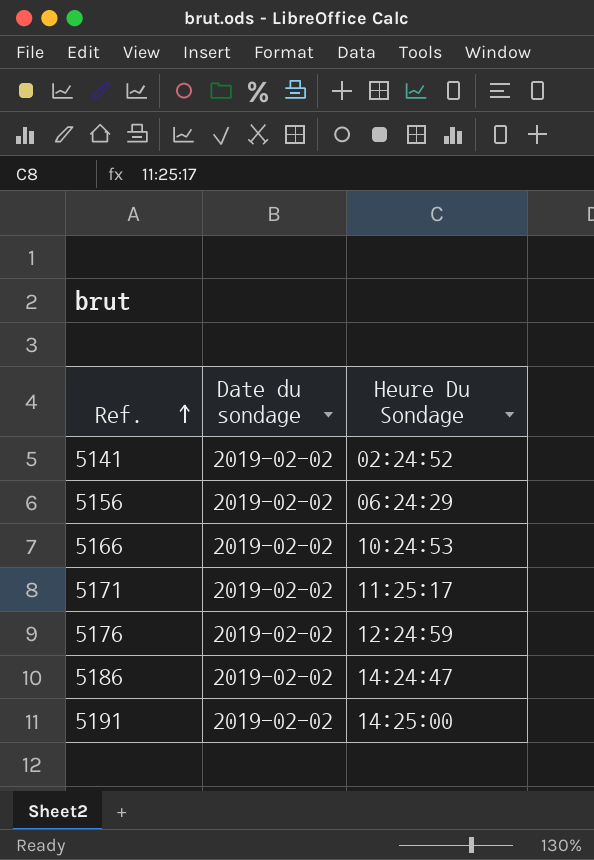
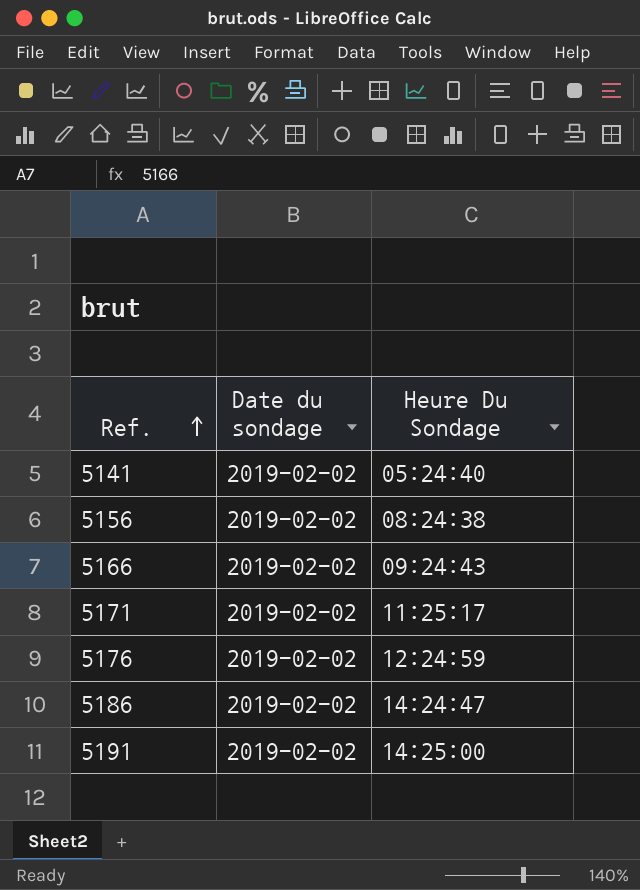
5141 | Heure Du Sondage: 02:24:52 -> 05:24:40
5156 | Heure Du Sondage: 06:24:29 -> 08:24:38
5166 | Heure Du Sondage: 10:24:53 -> 09:24:43

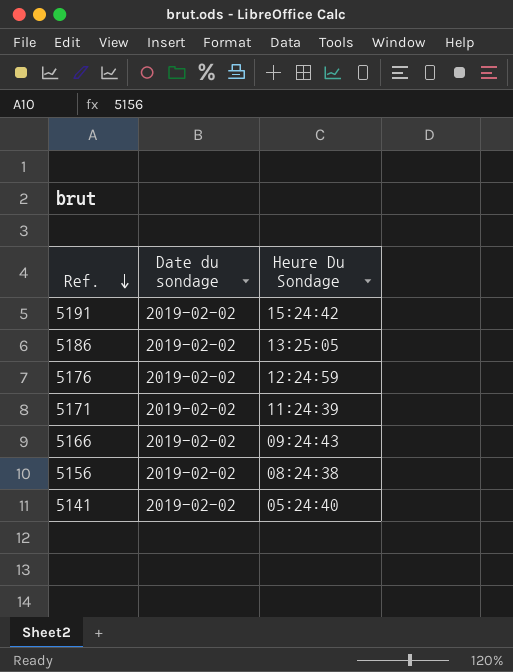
row order: Ref. ascending -> Ref. descending
5191 | Heure Du Sondage: 14:25:00 -> 15:24:42
5186 | Heure Du Sondage: 14:24:47 -> 13:25:05
5171 | Heure Du Sondage: 11:25:17 -> 11:24:39

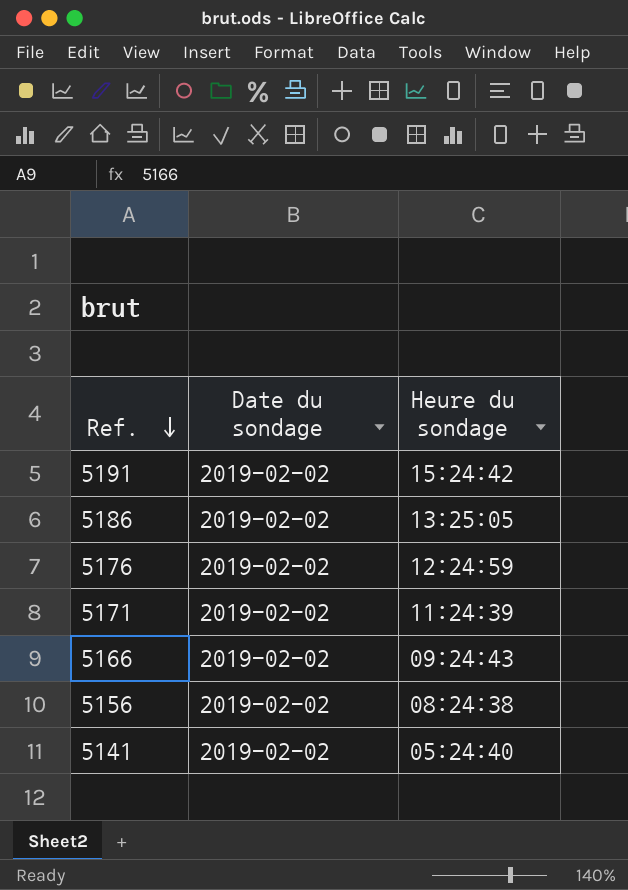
column name: Heure Du Sondage -> Heure du sondage

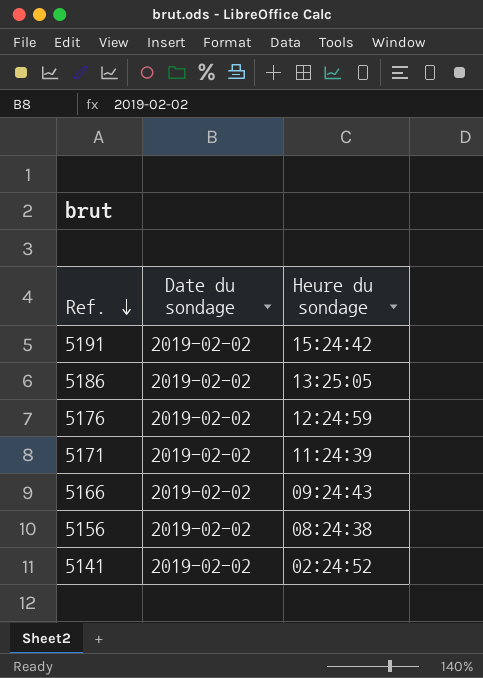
5141 | Heure du sondage: 05:24:40 -> 02:24:52

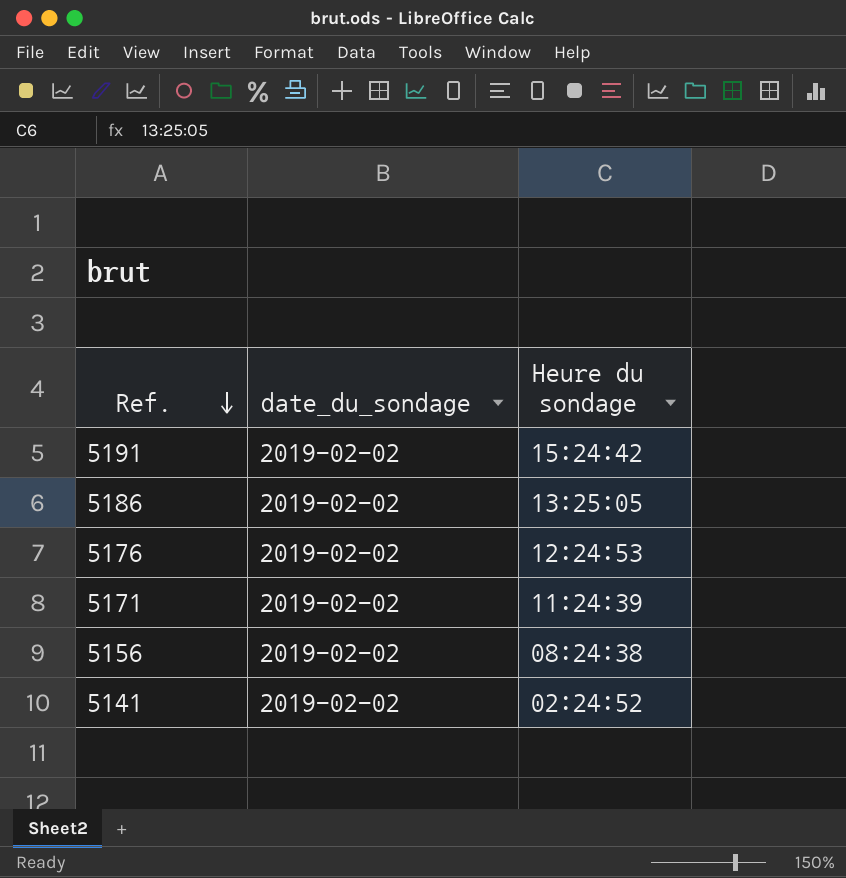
column name: Date du sondage -> date_du_sondage
row 5166: 2019-02-02 | 09:24:43 -> none
5176 | Heure du sondage: 12:24:59 -> 12:24:53

